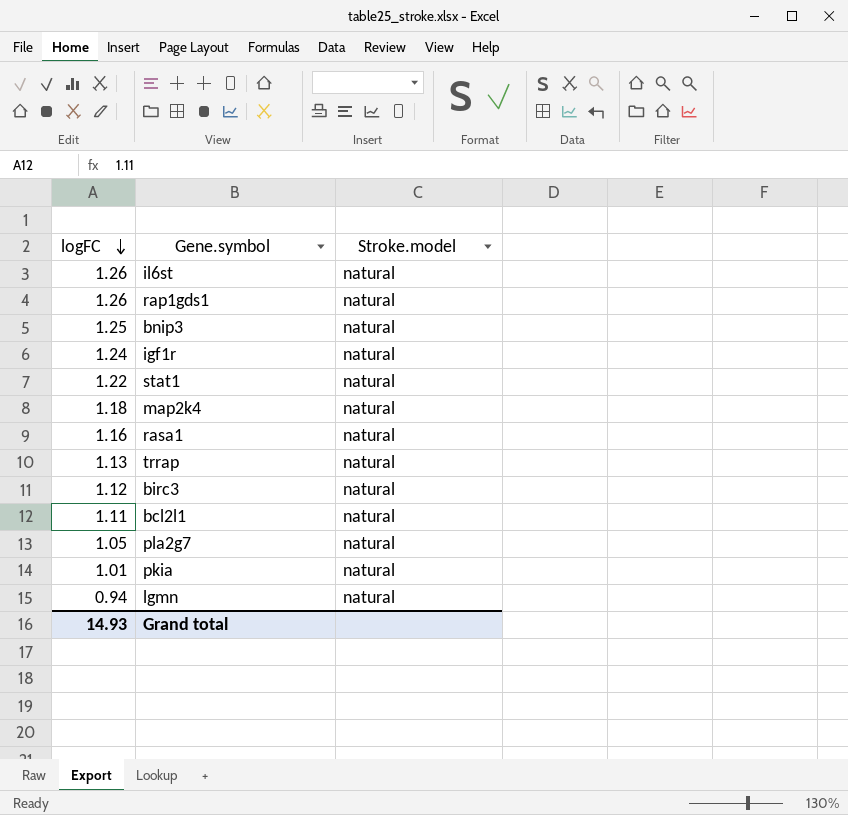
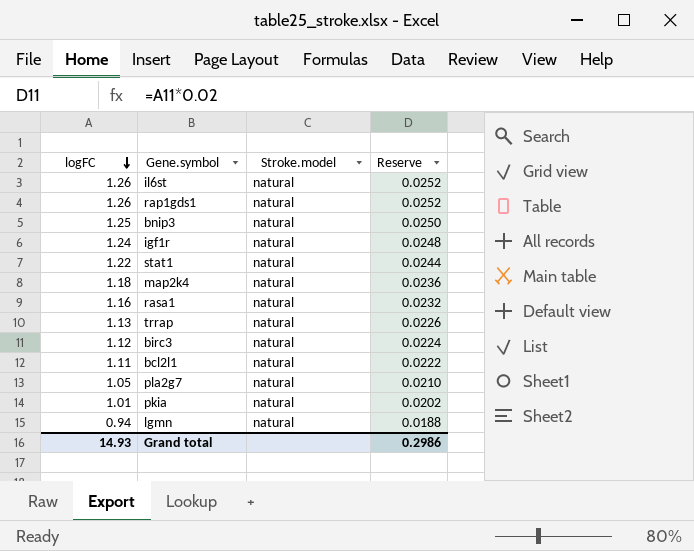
column Reserve | formula: none -> [logFC] * 0.02

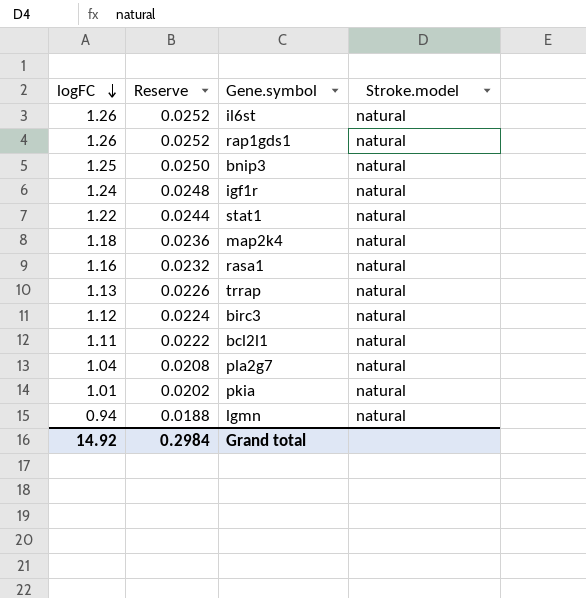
column Reserve | position: 4 -> 2
pla2g7 | logFC: 1.05 -> 1.04
pla2g7 | Reserve: 0.0210 -> 0.0208
Grand total | logFC: 14.93 -> 14.92
Grand total | Reserve: 0.2986 -> 0.2984

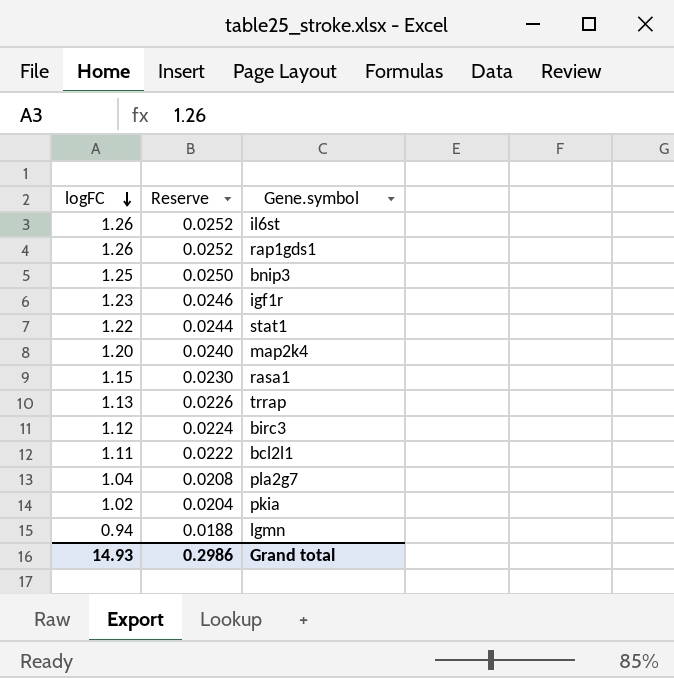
column Stroke.model | position: 4 -> none
igf1r | logFC: 1.24 -> 1.23
igf1r | Reserve: 0.0248 -> 0.0246
map2k4 | logFC: 1.18 -> 1.20
map2k4 | Reserve: 0.0236 -> 0.0240
rasa1 | logFC: 1.16 -> 1.15
rasa1 | Reserve: 0.0232 -> 0.0230
pkia | logFC: 1.01 -> 1.02
pkia | Reserve: 0.0202 -> 0.0204
Grand total | logFC: 14.92 -> 14.93
Grand total | Reserve: 0.2984 -> 0.2986

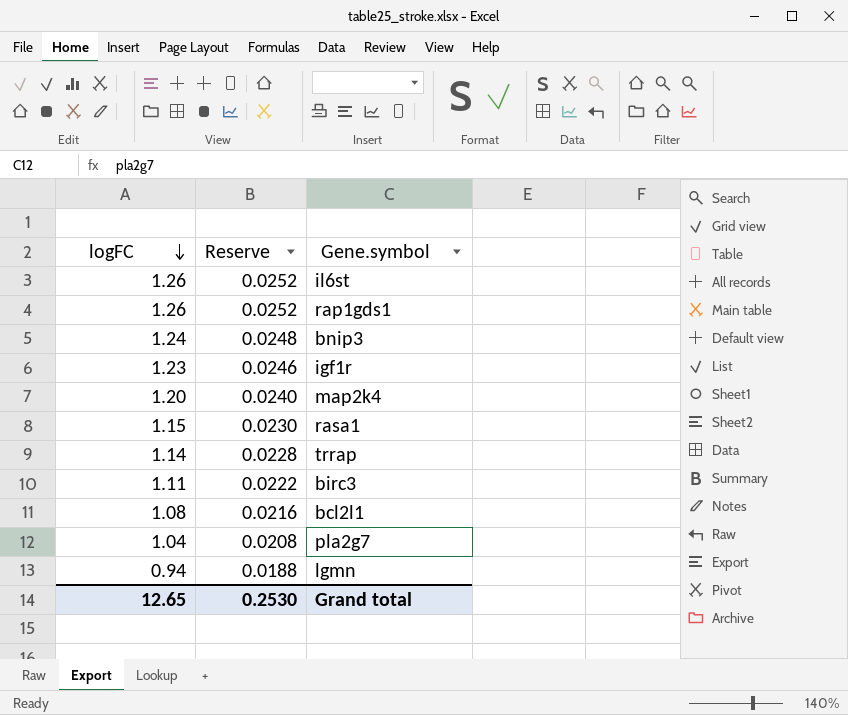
row stat1: 1.22 | 0.0244 -> none
row pkia: 1.02 | 0.0204 -> none
bnip3 | logFC: 1.25 -> 1.24
bnip3 | Reserve: 0.0250 -> 0.0248
trrap | logFC: 1.13 -> 1.14
trrap | Reserve: 0.0226 -> 0.0228
birc3 | logFC: 1.12 -> 1.11
birc3 | Reserve: 0.0224 -> 0.0222
bcl2l1 | logFC: 1.11 -> 1.08
bcl2l1 | Reserve: 0.0222 -> 0.0216
Grand total | logFC: 14.93 -> 12.65
Grand total | Reserve: 0.2986 -> 0.2530

